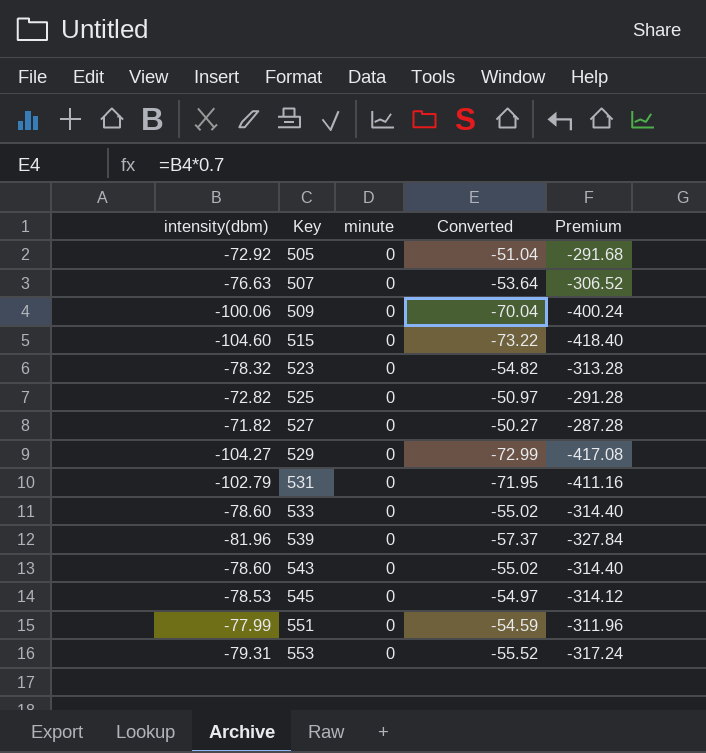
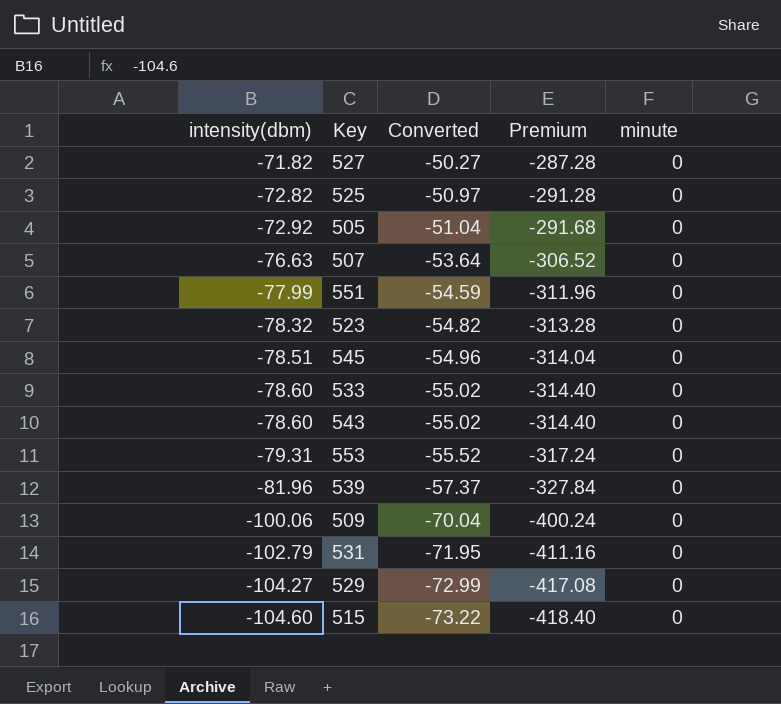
row order: Key ascending -> intensity(dbm) descending
column minute | position: 3 -> 5
545 | intensity(dbm): -78.53 -> -78.51
545 | Converted: -54.97 -> -54.96
545 | Premium: -314.12 -> -314.04

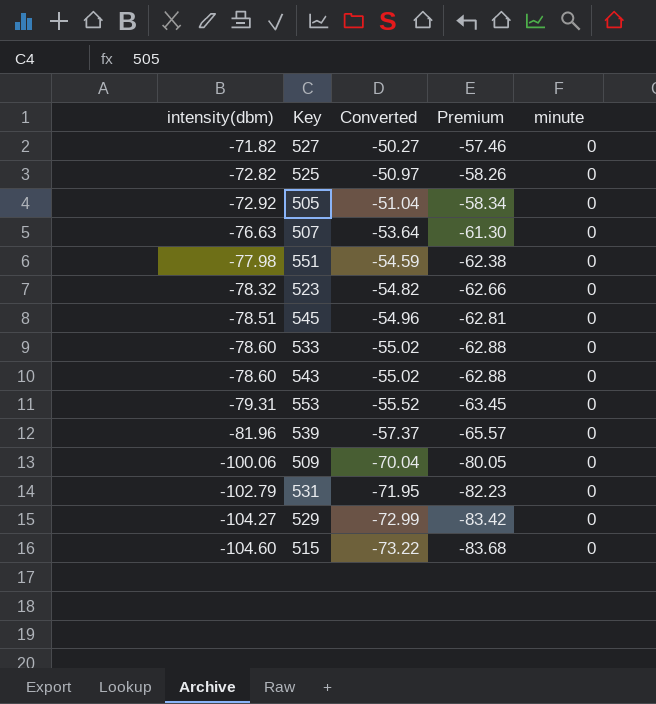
column Premium | formula: [intensity(dbm)] * 4 -> [intensity(dbm)] * 0.8
551 | intensity(dbm): -77.99 -> -77.98

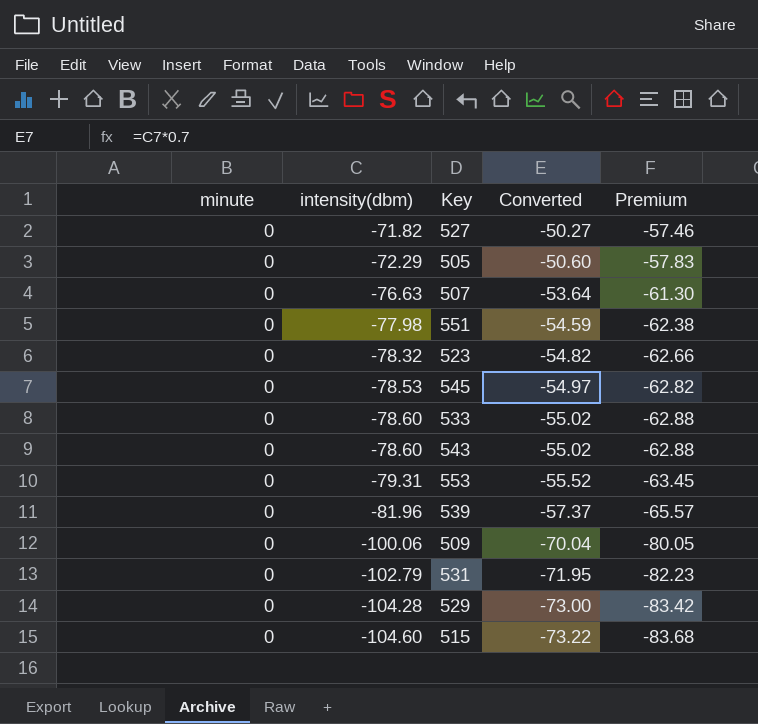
column minute | position: 5 -> 1
row 525: -72.82 | -50.97 | -58.26 | 0 -> none
505 | intensity(dbm): -72.92 -> -72.29
505 | Converted: -51.04 -> -50.60
505 | Premium: -58.34 -> -57.83
545 | intensity(dbm): -78.51 -> -78.53
545 | Converted: -54.96 -> -54.97
545 | Premium: -62.81 -> -62.82
529 | intensity(dbm): -104.27 -> -104.28
529 | Converted: -72.99 -> -73.00

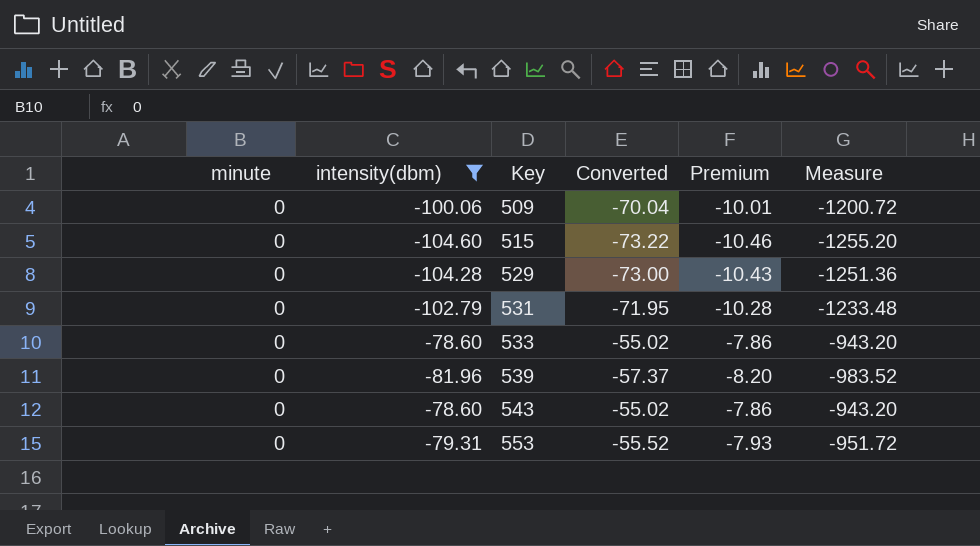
filter: none -> intensity(dbm) <= -78.60
row order: intensity(dbm) descending -> Key ascending
column Premium | formula: [intensity(dbm)] * 0.8 -> [intensity(dbm)] * 0.1
column Measure | formula: none -> [intensity(dbm)] * 12

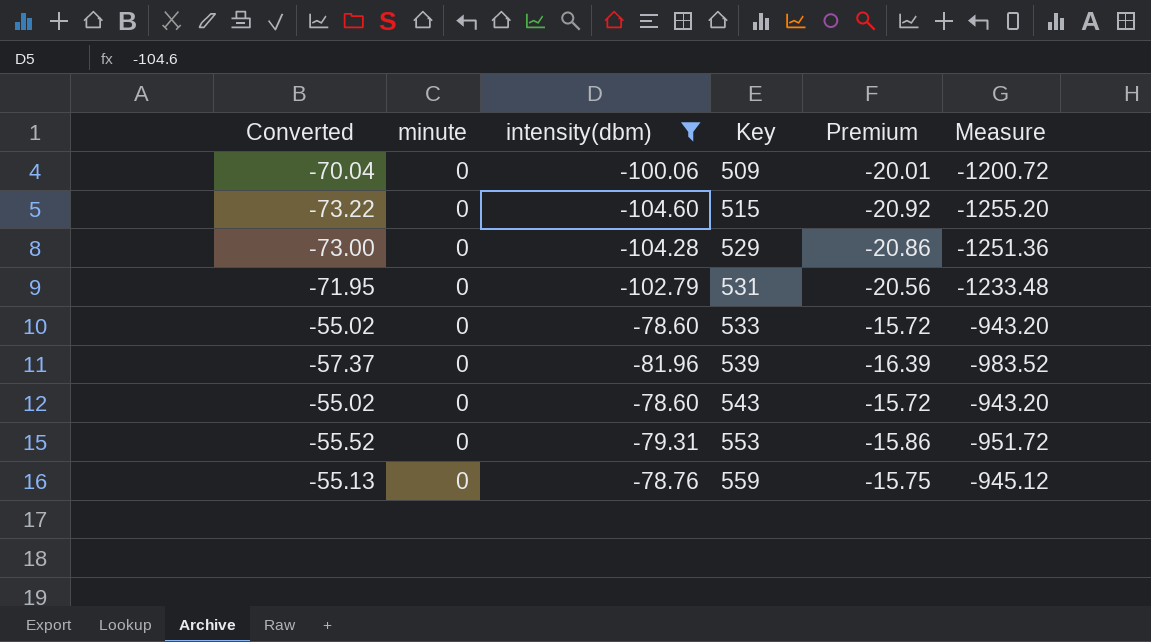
column Converted | position: 4 -> 1
column Premium | formula: [intensity(dbm)] * 0.1 -> [intensity(dbm)] * 0.2
row 559: none -> -55.13 | 0 | -78.76 | -15.75 | -945.12

